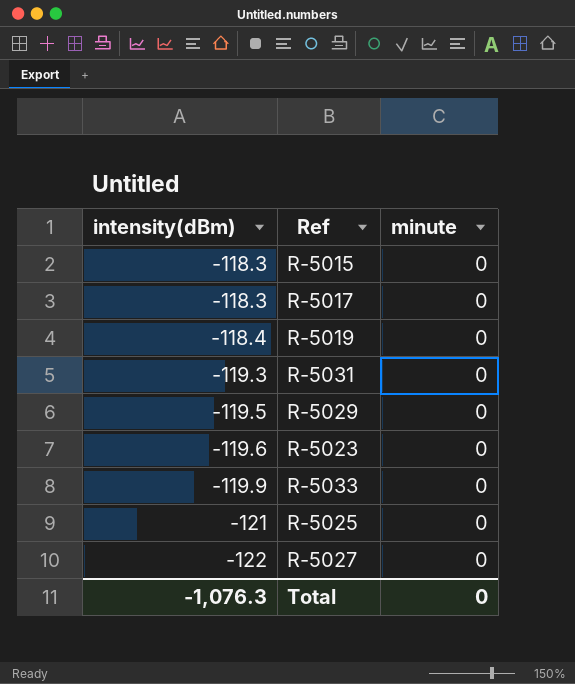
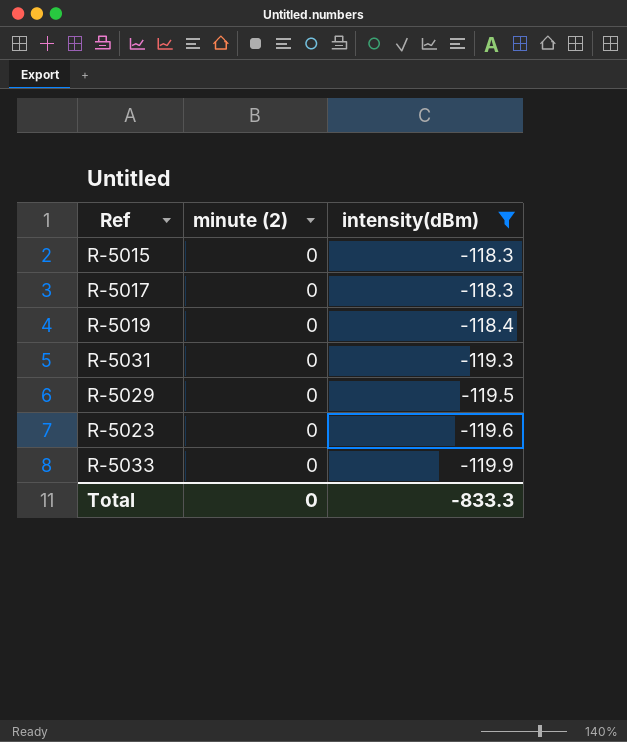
filter: none -> intensity(dBm) >= -119.9
column name: minute -> minute (2)
column intensity(dBm) | position: 1 -> 3
Total | intensity(dBm): -1,076.3 -> -833.3

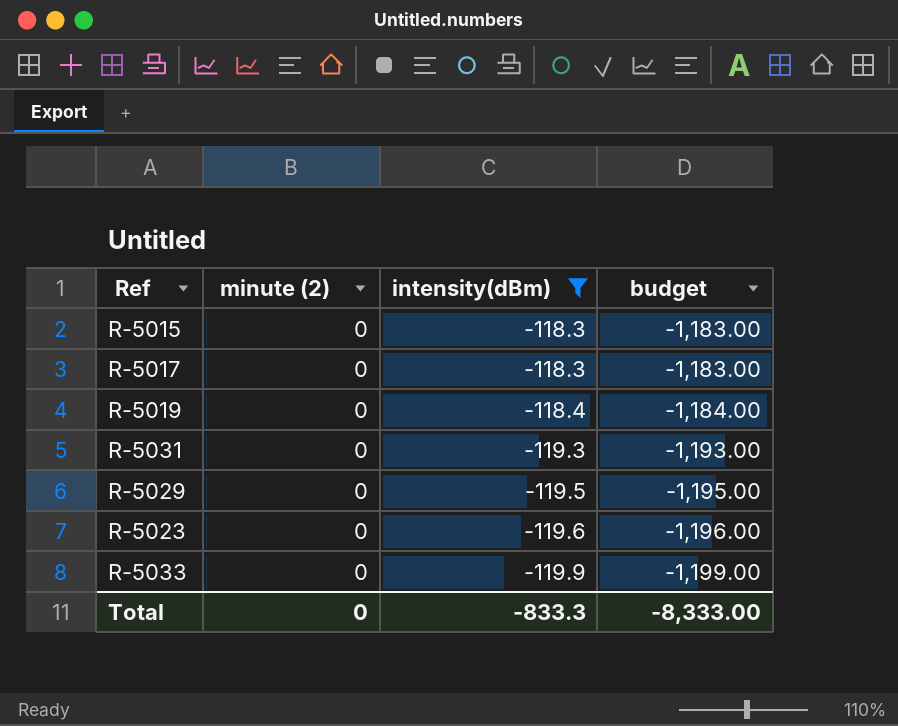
column budget | formula: none -> [intensity(dBm)] * 10

